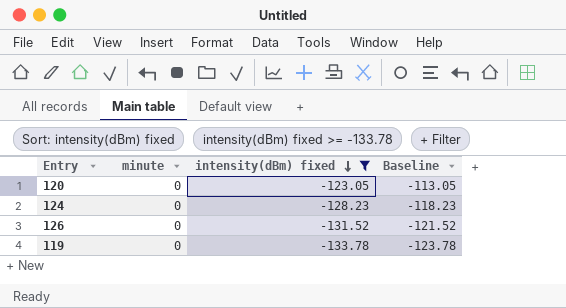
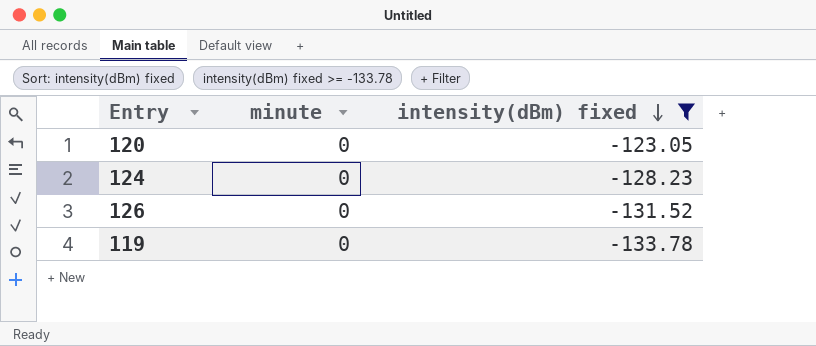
column Baseline | formula: [intensity(dBm) fixed] + 10 -> none

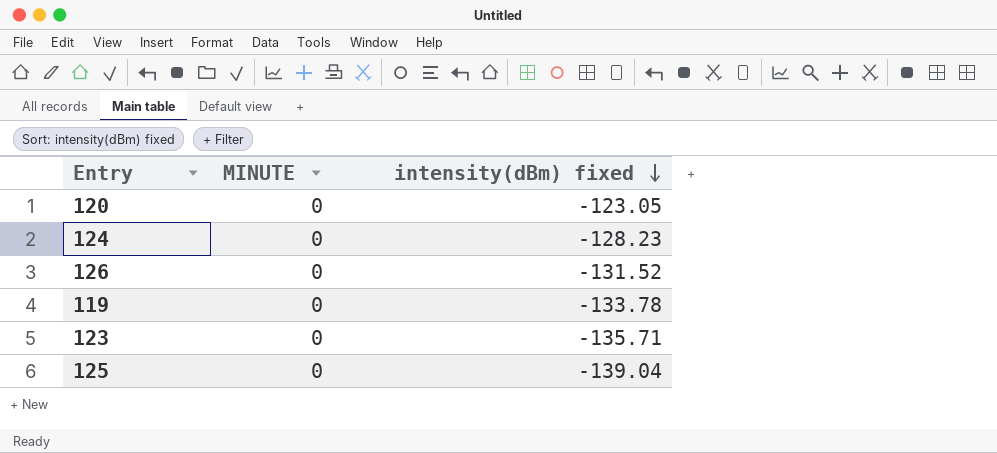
filter: intensity(dBm) fixed >= -133.78 -> none
column name: minute -> MINUTE

